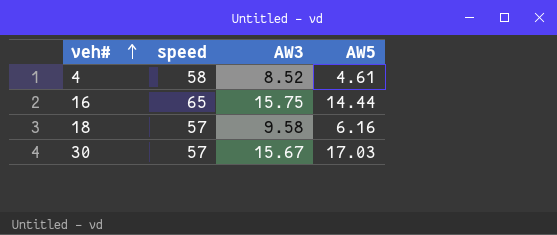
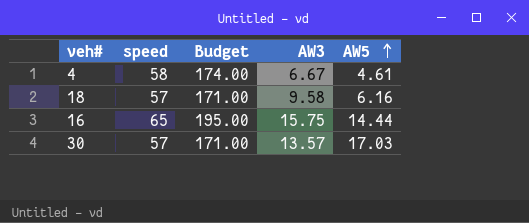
row order: veh# ascending -> AW5 ascending
column Budget | formula: none -> [speed] * 3
4 | AW3: 8.52 -> 6.67
30 | AW3: 15.67 -> 13.57

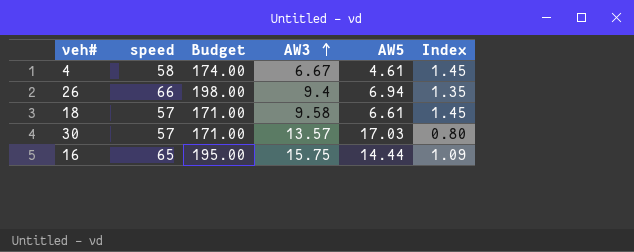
row order: AW5 ascending -> AW3 ascending
column Index | formula: none -> [AW3] / [AW5]
row 26: none -> 66 | 198.00 | 9.4 | 6.94 | 1.35
18 | AW5: 6.16 -> 6.61

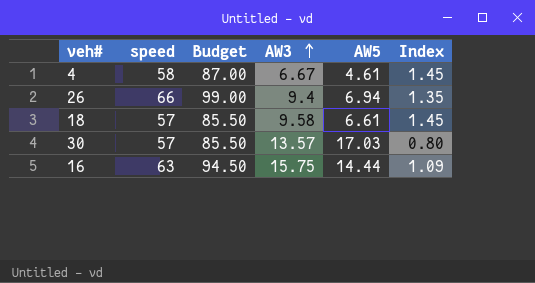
column Budget | formula: [speed] * 3 -> [speed] * 1.5
16 | speed: 65 -> 63

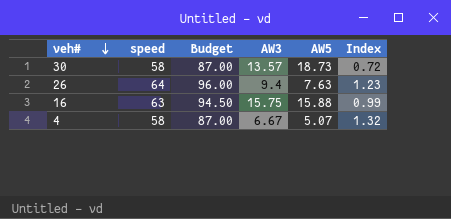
row order: AW3 ascending -> veh# descending
row 18: 57 | 85.50 | 9.58 | 6.61 | 1.45 -> none
30 | speed: 57 -> 58
30 | Budget: 85.50 -> 87.00
30 | AW5: 17.03 -> 18.73
30 | Index: 0.80 -> 0.72
26 | speed: 66 -> 64
26 | Budget: 99.00 -> 96.00
26 | AW5: 6.94 -> 7.63
26 | Index: 1.35 -> 1.23
16 | AW5: 14.44 -> 15.88
16 | Index: 1.09 -> 0.99
4 | AW5: 4.61 -> 5.07
4 | Index: 1.45 -> 1.32

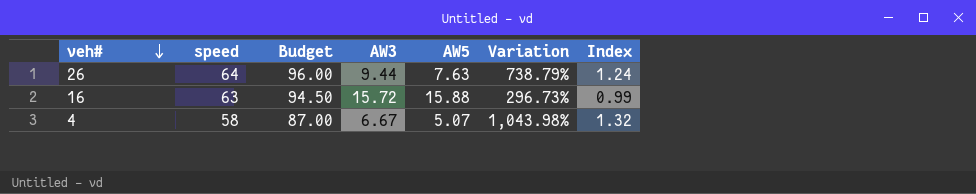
column Variation | formula: none -> ([speed] - [AW5]) / [AW5]
row 30: 58 | 87.00 | 13.57 | 18.73 | 0.72 -> none
26 | AW3: 9.4 -> 9.44
26 | Index: 1.23 -> 1.24
16 | AW3: 15.75 -> 15.72

